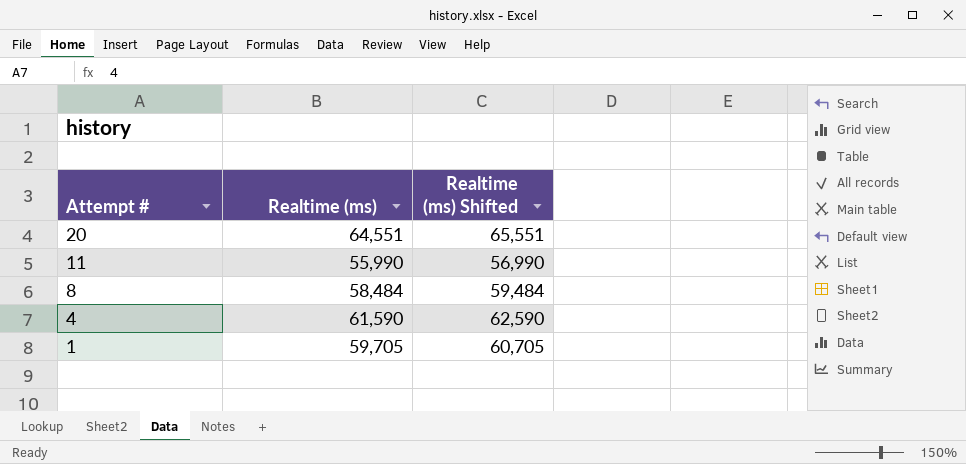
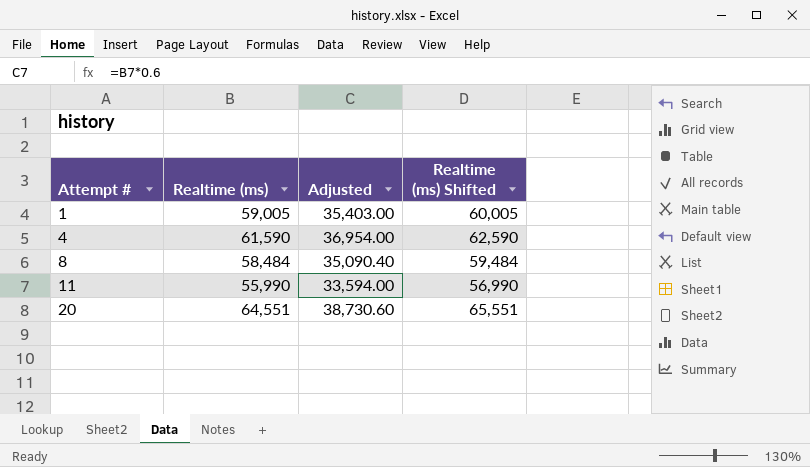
row order: Attempt # descending -> Attempt # ascending
column Adjusted | formula: none -> [Realtime (ms)] * 0.6
1 | Realtime (ms): 59,705 -> 59,005
1 | Realtime (ms) Shifted: 60,705 -> 60,005

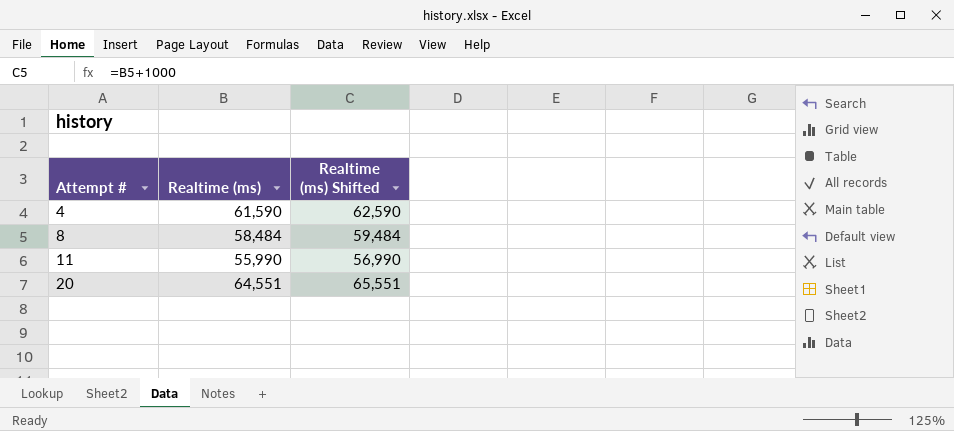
column Adjusted | formula: [Realtime (ms)] * 0.6 -> none
row 1: 59,005 | 35,403.00 | 60,005 -> none

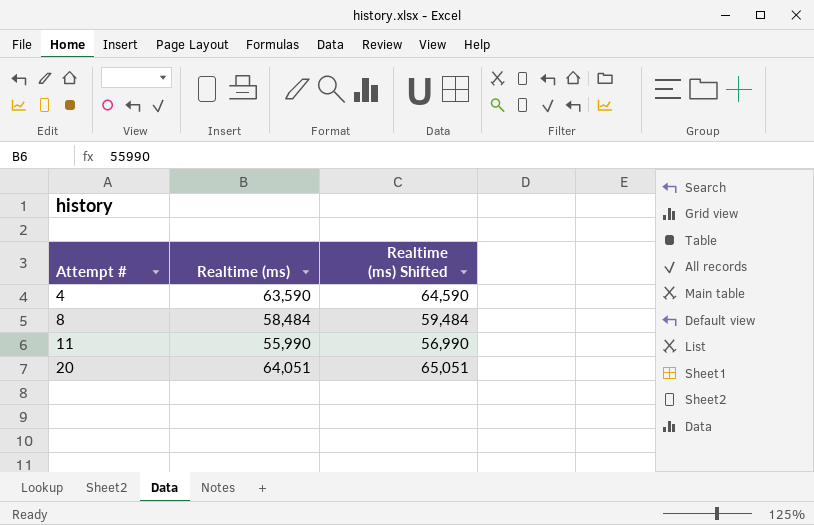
4 | Realtime (ms): 61,590 -> 63,590
4 | Realtime (ms) Shifted: 62,590 -> 64,590
20 | Realtime (ms): 64,551 -> 64,051
20 | Realtime (ms) Shifted: 65,551 -> 65,051

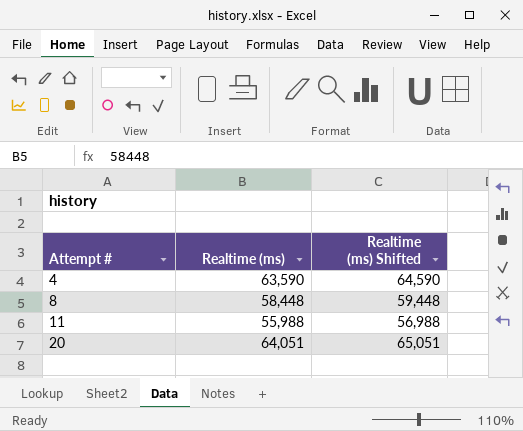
8 | Realtime (ms): 58,484 -> 58,448
8 | Realtime (ms) Shifted: 59,484 -> 59,448
11 | Realtime (ms): 55,990 -> 55,988
11 | Realtime (ms) Shifted: 56,990 -> 56,988

